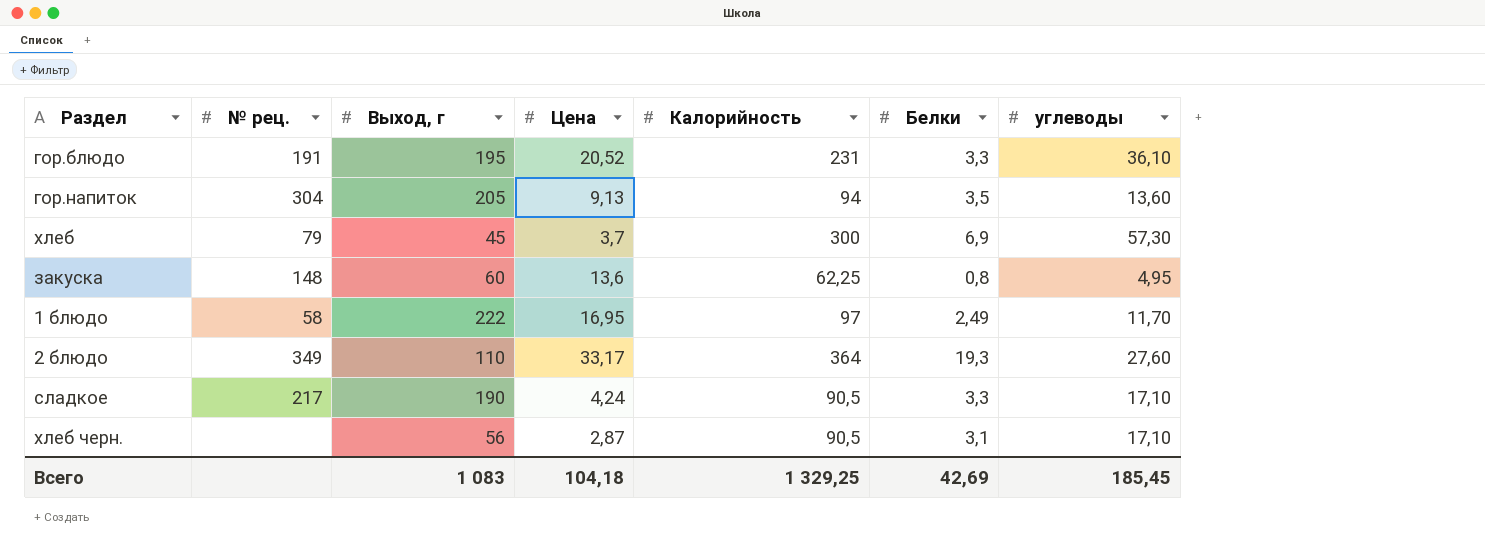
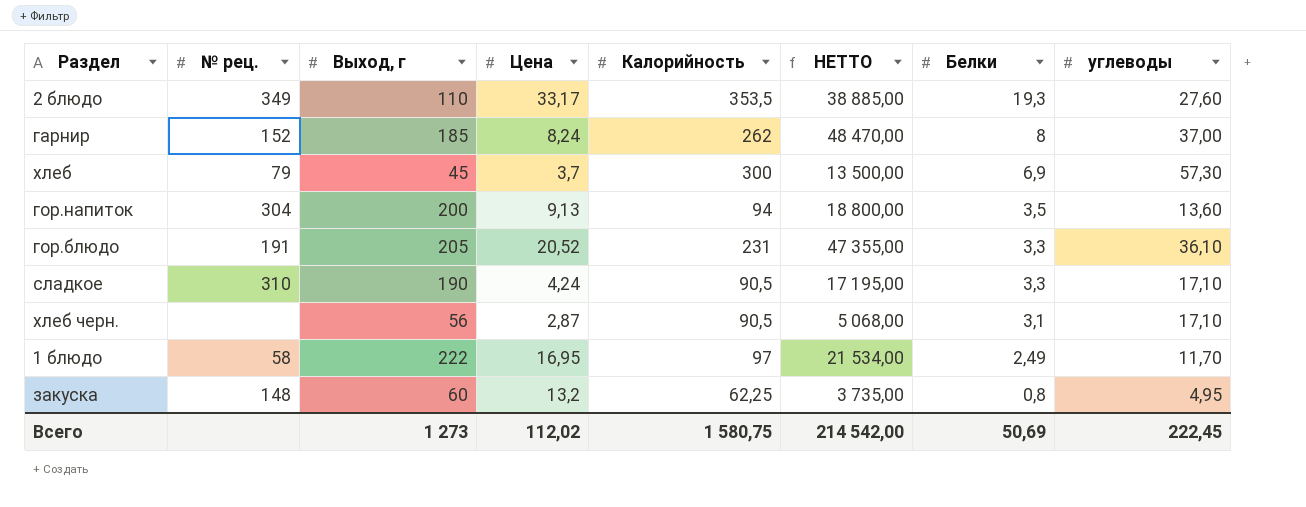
row order: none -> Белки descending
column НЕТТО | formula: none -> [Выход, г] * [Калорийность]
2 блюдо | Калорийность: 364 -> 353,5
row гарнир: none -> 152 | 185 | 8,24 | 262 | 48 470,00 | 8 | 37,00
гор.напиток | Выход, г: 205 -> 200
гор.блюдо | Выход, г: 195 -> 205
сладкое | № рец.: 217 -> 310
закуска | Цена: 13,6 -> 13,2
Всего | Выход, г: 1 083 -> 1 273
Всего | Цена: 104,18 -> 112,02
Всего | Калорийность: 1 329,25 -> 1 580,75
Всего | Белки: 42,69 -> 50,69
Всего | углеводы: 185,45 -> 222,45

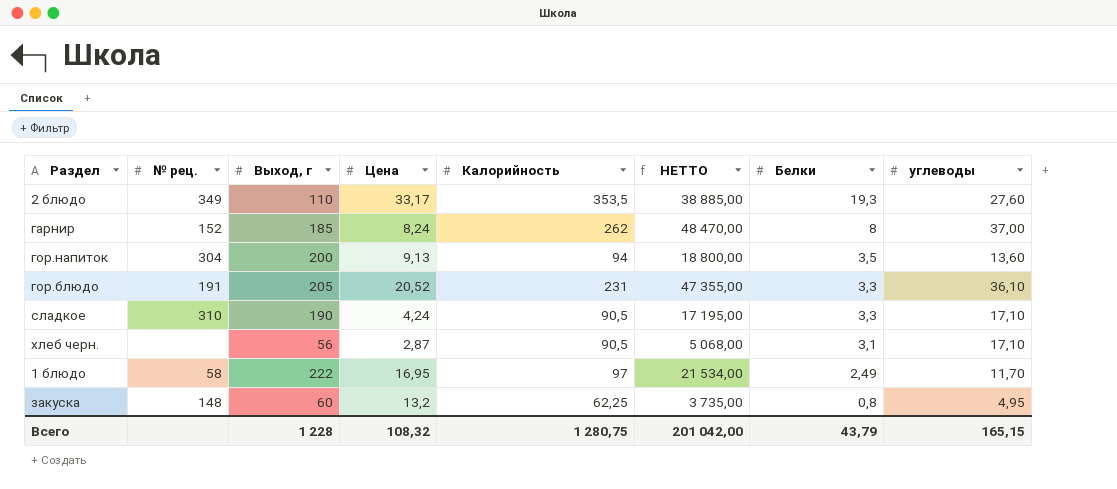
row хлеб: 79 | 45 | 3,7 | 300 | 13 500,00 | 6,9 | 57,30 -> none
Всего | Выход, г: 1 273 -> 1 228
Всего | Цена: 112,02 -> 108,32
Всего | Калорийность: 1 580,75 -> 1 280,75
Всего | НЕТТО: 214 542,00 -> 201 042,00
Всего | Белки: 50,69 -> 43,79
Всего | углеводы: 222,45 -> 165,15

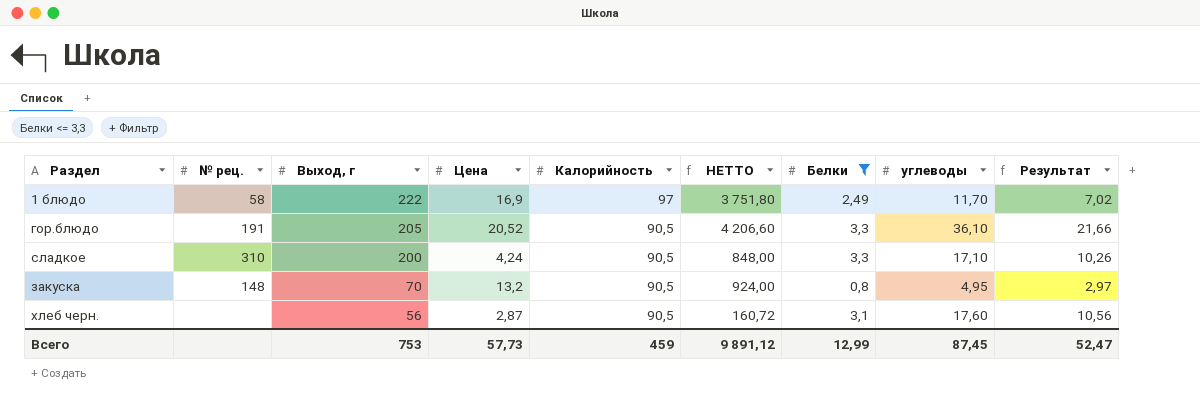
filter: none -> Белки <= 3,3
row order: Белки descending -> Выход, г descending
column НЕТТО | formula: [Выход, г] * [Калорийность] -> [Выход, г] * [Цена]
column Результат | formula: none -> [углеводы] * 0,6
1 блюдо | Цена: 16,95 -> 16,9
гор.блюдо | Калорийность: 231 -> 90,5
сладкое | Выход, г: 190 -> 200
закуска | Выход, г: 60 -> 70
закуска | Калорийность: 62,25 -> 90,5
хлеб черн. | углеводы: 17,10 -> 17,60
Всего | Выход, г: 1 228 -> 753
Всего | Цена: 108,32 -> 57,73
Всего | Калорийность: 1 280,75 -> 459
Всего | НЕТТО: 201 042,00 -> 9 891,12
Всего | Белки: 43,79 -> 12,99
Всего | углеводы: 165,15 -> 87,45

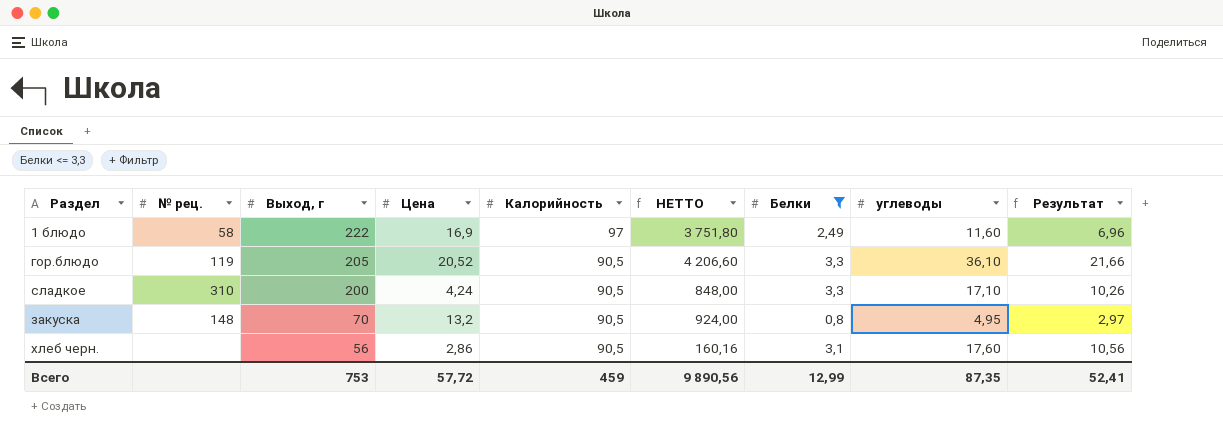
1 блюдо | углеводы: 11,70 -> 11,60
1 блюдо | Результат: 7,02 -> 6,96
гор.блюдо | № рец.: 191 -> 119
хлеб черн. | Цена: 2,87 -> 2,86
хлеб черн. | НЕТТО: 160,72 -> 160,16
Всего | Цена: 57,73 -> 57,72
Всего | НЕТТО: 9 891,12 -> 9 890,56
Всего | углеводы: 87,45 -> 87,35
Всего | Результат: 52,47 -> 52,41

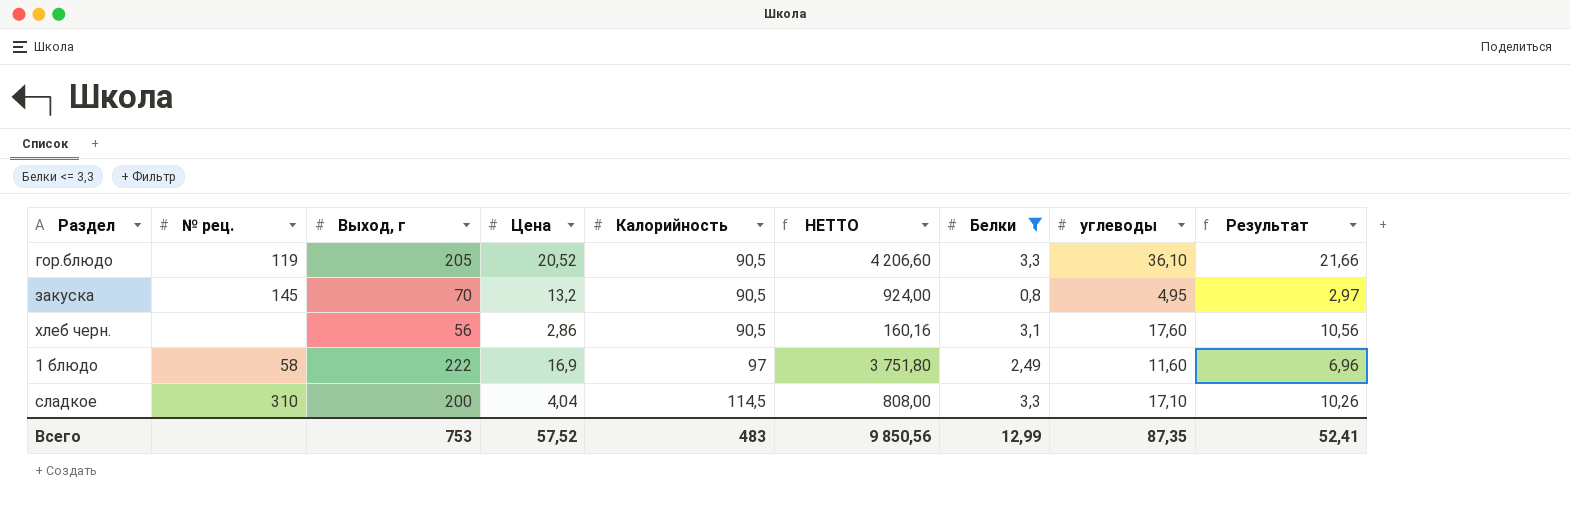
row order: Выход, г descending -> Калорийность ascending
закуска | № рец.: 148 -> 145
сладкое | Цена: 4,24 -> 4,04
сладкое | Калорийность: 90,5 -> 114,5
сладкое | НЕТТО: 848,00 -> 808,00
Всего | Цена: 57,72 -> 57,52
Всего | Калорийность: 459 -> 483
Всего | НЕТТО: 9 890,56 -> 9 850,56

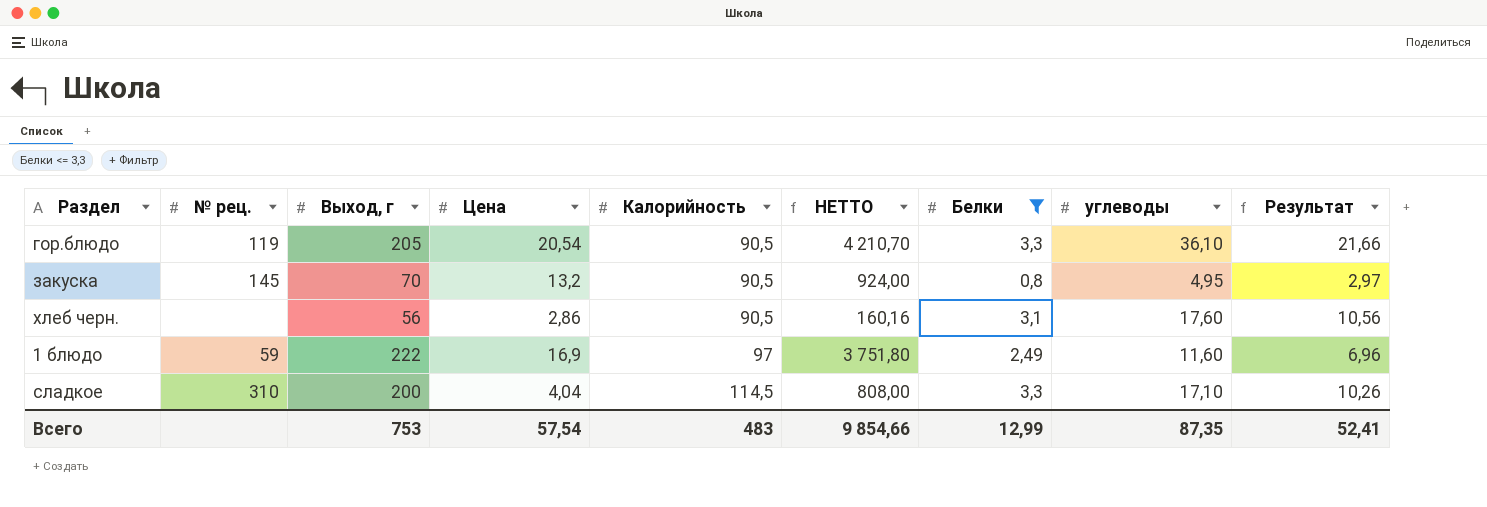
гор.блюдо | Цена: 20,52 -> 20,54
гор.блюдо | НЕТТО: 4 206,60 -> 4 210,70
1 блюдо | № рец.: 58 -> 59
Всего | Цена: 57,52 -> 57,54
Всего | НЕТТО: 9 850,56 -> 9 854,66

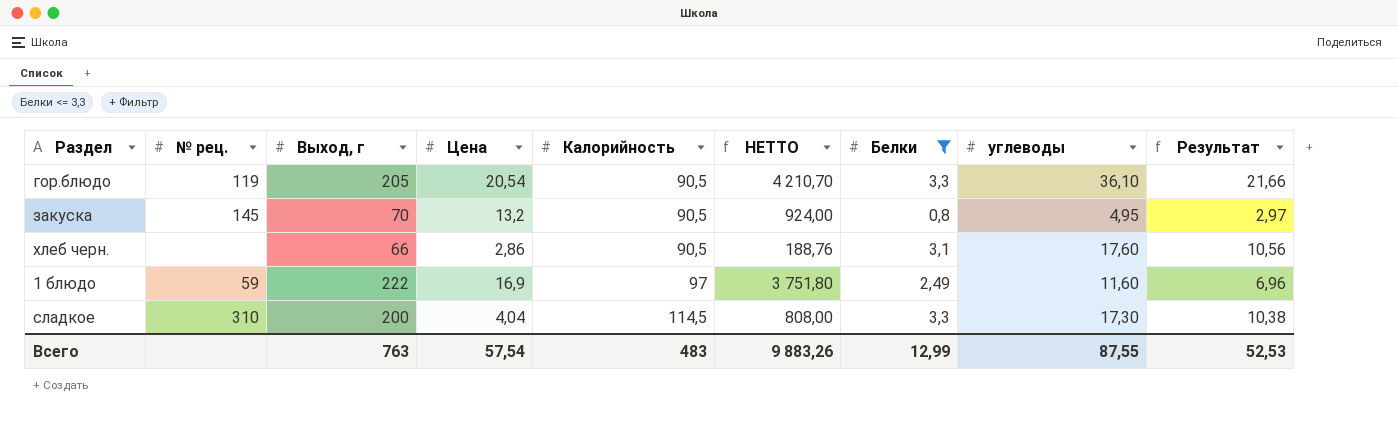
хлеб черн. | Выход, г: 56 -> 66
хлеб черн. | НЕТТО: 160,16 -> 188,76
сладкое | углеводы: 17,10 -> 17,30
сладкое | Результат: 10,26 -> 10,38
Всего | Выход, г: 753 -> 763
Всего | НЕТТО: 9 854,66 -> 9 883,26
Всего | углеводы: 87,35 -> 87,55
Всего | Результат: 52,41 -> 52,53

